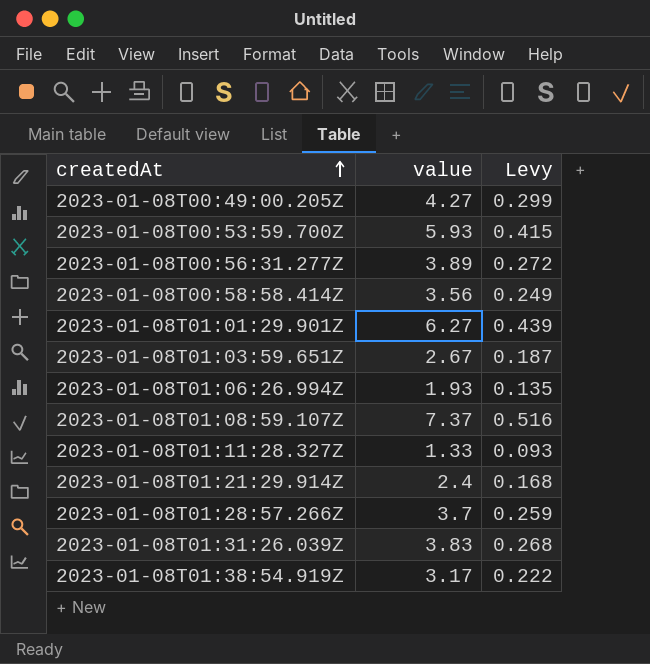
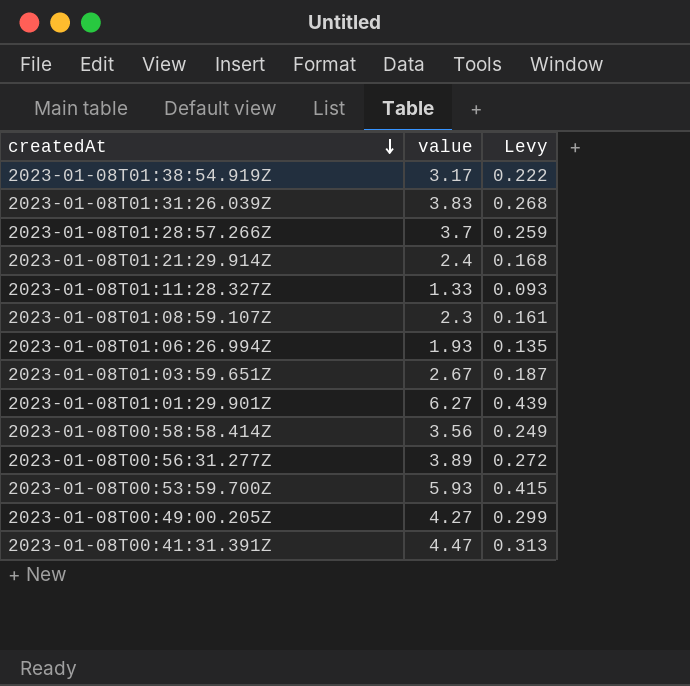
row order: createdAt ascending -> createdAt descending
2023-01-08T01:08:59.107Z | value: 7.37 -> 2.3
2023-01-08T01:08:59.107Z | Levy: 0.516 -> 0.161
row 2023-01-08T00:41:31.391Z: none -> 4.47 | 0.313

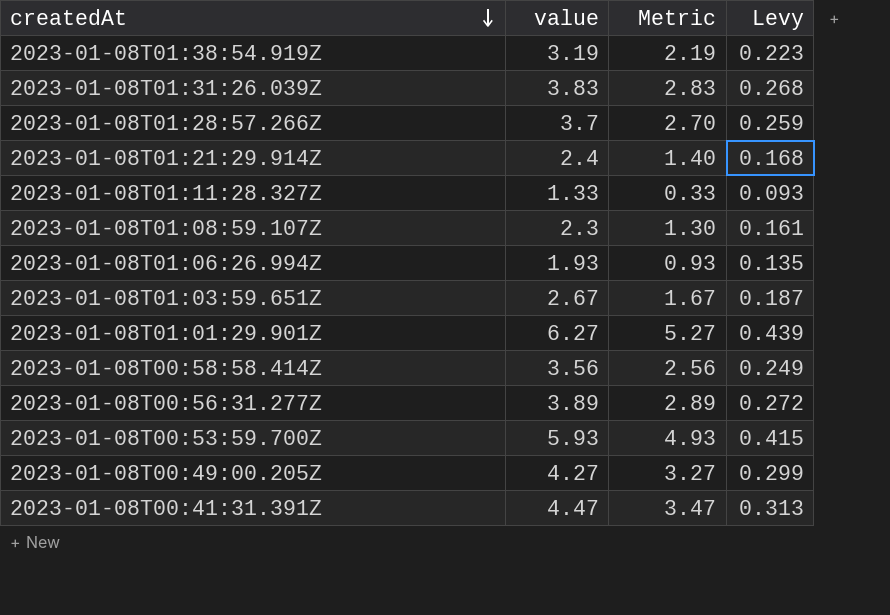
column Metric | formula: none -> [value] - 1
2023-01-08T01:38:54.919Z | value: 3.17 -> 3.19
2023-01-08T01:38:54.919Z | Levy: 0.222 -> 0.223

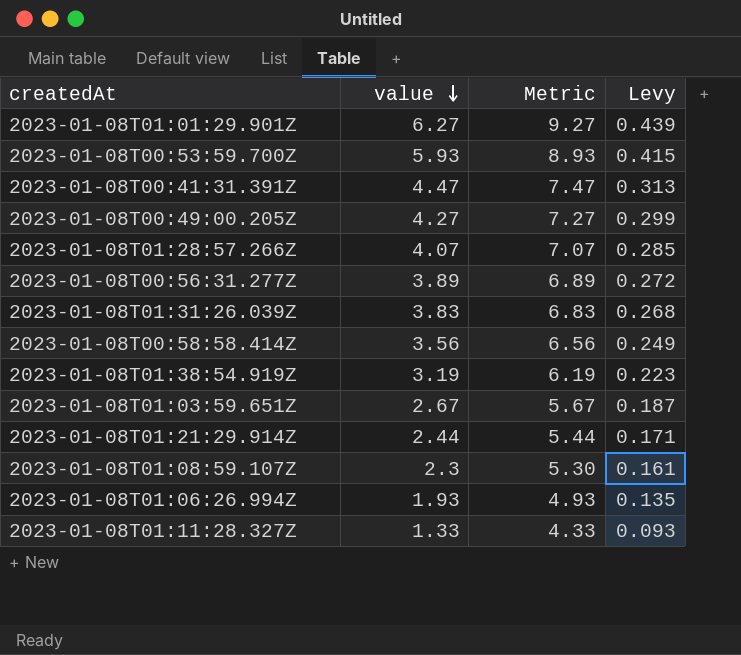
row order: createdAt descending -> value descending
column Metric | formula: [value] - 1 -> [value] + 3
2023-01-08T01:28:57.266Z | value: 3.7 -> 4.07
2023-01-08T01:28:57.266Z | Levy: 0.259 -> 0.285
2023-01-08T01:21:29.914Z | value: 2.4 -> 2.44
2023-01-08T01:21:29.914Z | Levy: 0.168 -> 0.171

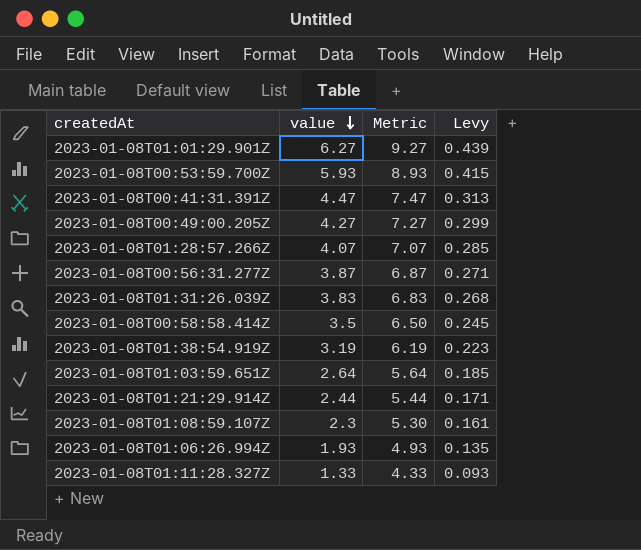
2023-01-08T00:56:31.277Z | value: 3.89 -> 3.87
2023-01-08T00:56:31.277Z | Metric: 6.89 -> 6.87
2023-01-08T00:56:31.277Z | Levy: 0.272 -> 0.271
2023-01-08T00:58:58.414Z | value: 3.56 -> 3.5
2023-01-08T00:58:58.414Z | Metric: 6.56 -> 6.50
2023-01-08T00:58:58.414Z | Levy: 0.249 -> 0.245
2023-01-08T01:03:59.651Z | value: 2.67 -> 2.64
2023-01-08T01:03:59.651Z | Metric: 5.67 -> 5.64
2023-01-08T01:03:59.651Z | Levy: 0.187 -> 0.185

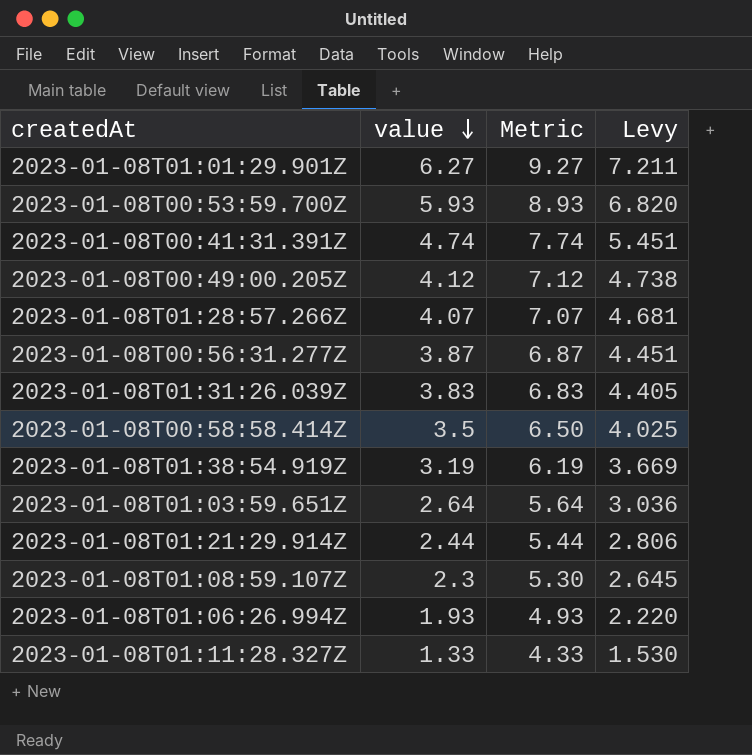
column Levy | formula: [value] * 0.07 -> [value] * 1.15
2023-01-08T00:41:31.391Z | value: 4.47 -> 4.74
2023-01-08T00:41:31.391Z | Metric: 7.47 -> 7.74
2023-01-08T00:49:00.205Z | value: 4.27 -> 4.12
2023-01-08T00:49:00.205Z | Metric: 7.27 -> 7.12

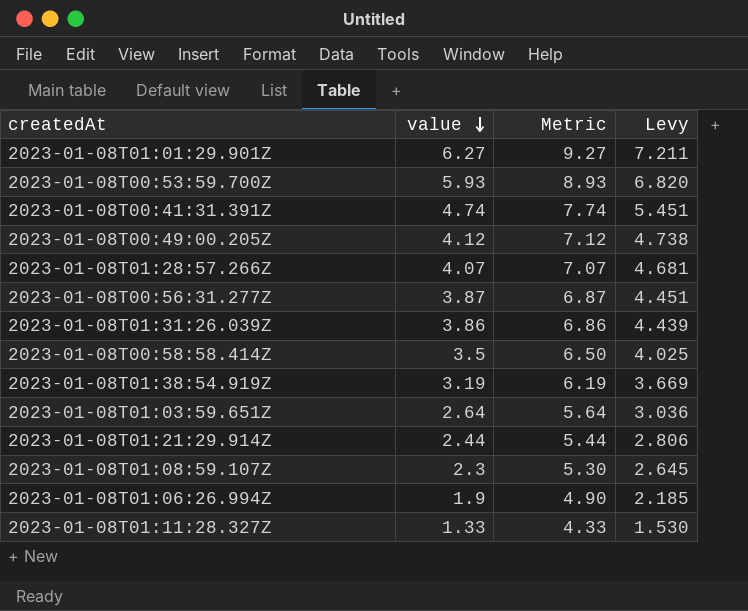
2023-01-08T01:31:26.039Z | value: 3.83 -> 3.86
2023-01-08T01:31:26.039Z | Metric: 6.83 -> 6.86
2023-01-08T01:31:26.039Z | Levy: 4.405 -> 4.439
2023-01-08T01:06:26.994Z | value: 1.93 -> 1.9
2023-01-08T01:06:26.994Z | Metric: 4.93 -> 4.90
2023-01-08T01:06:26.994Z | Levy: 2.220 -> 2.185

